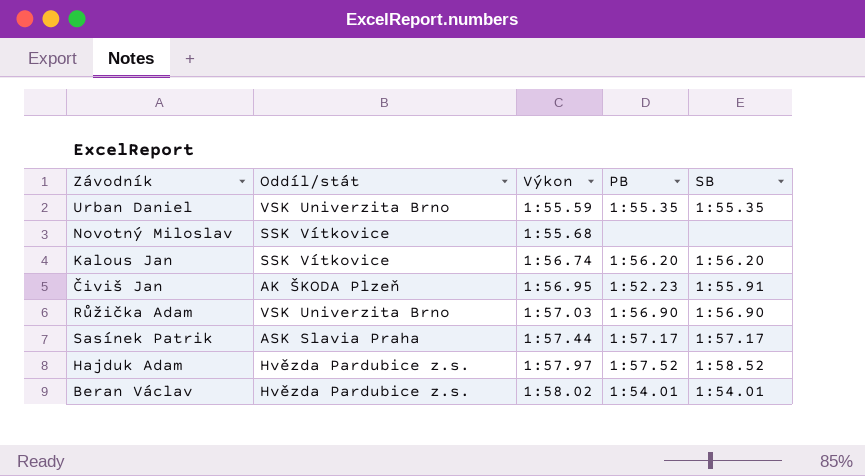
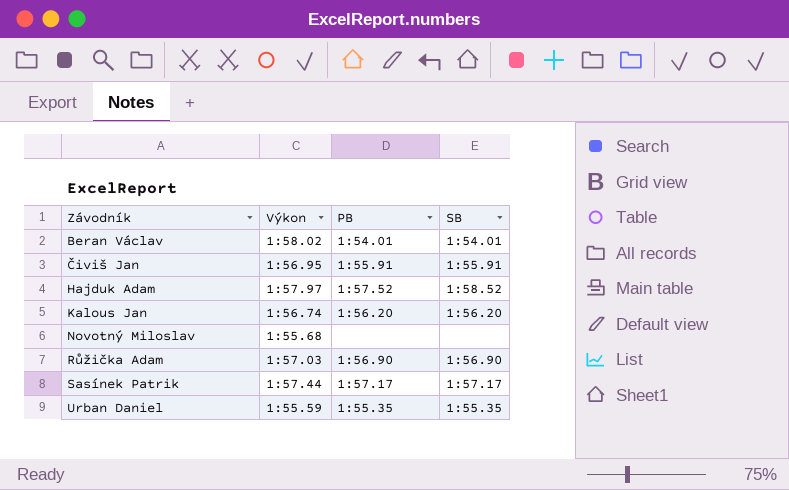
row order: Výkon ascending -> Závodník ascending
column Oddíl/stát | position: 2 -> none
Čiviš Jan | PB: 1:52.23 -> 1:55.91

